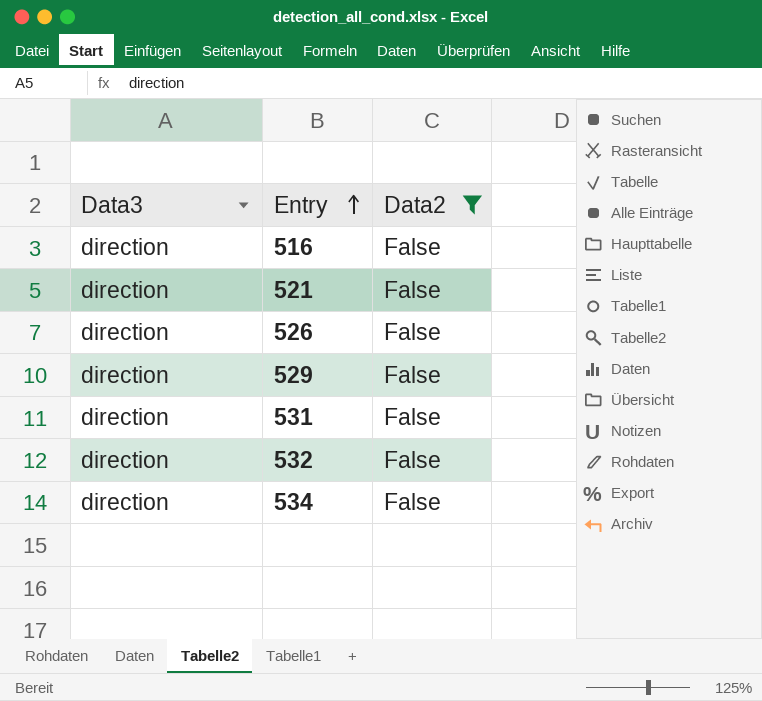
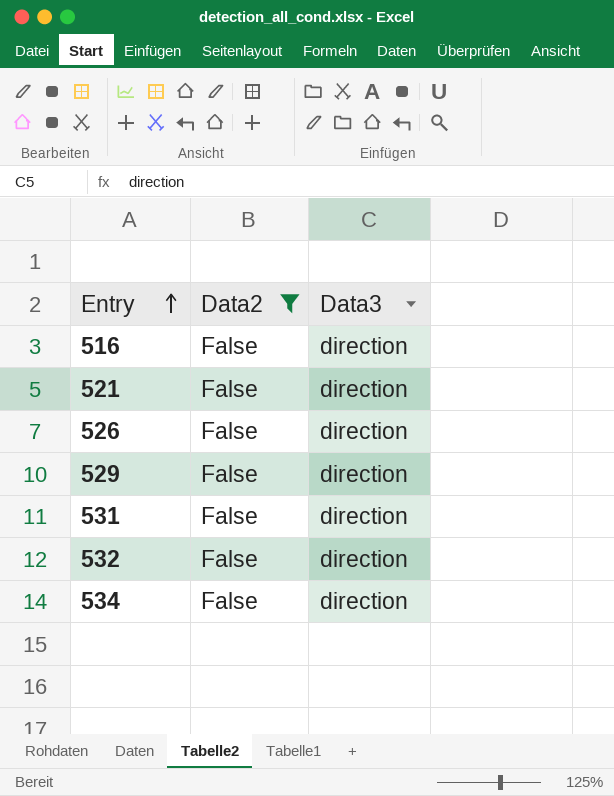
column Data3 | position: 1 -> 3

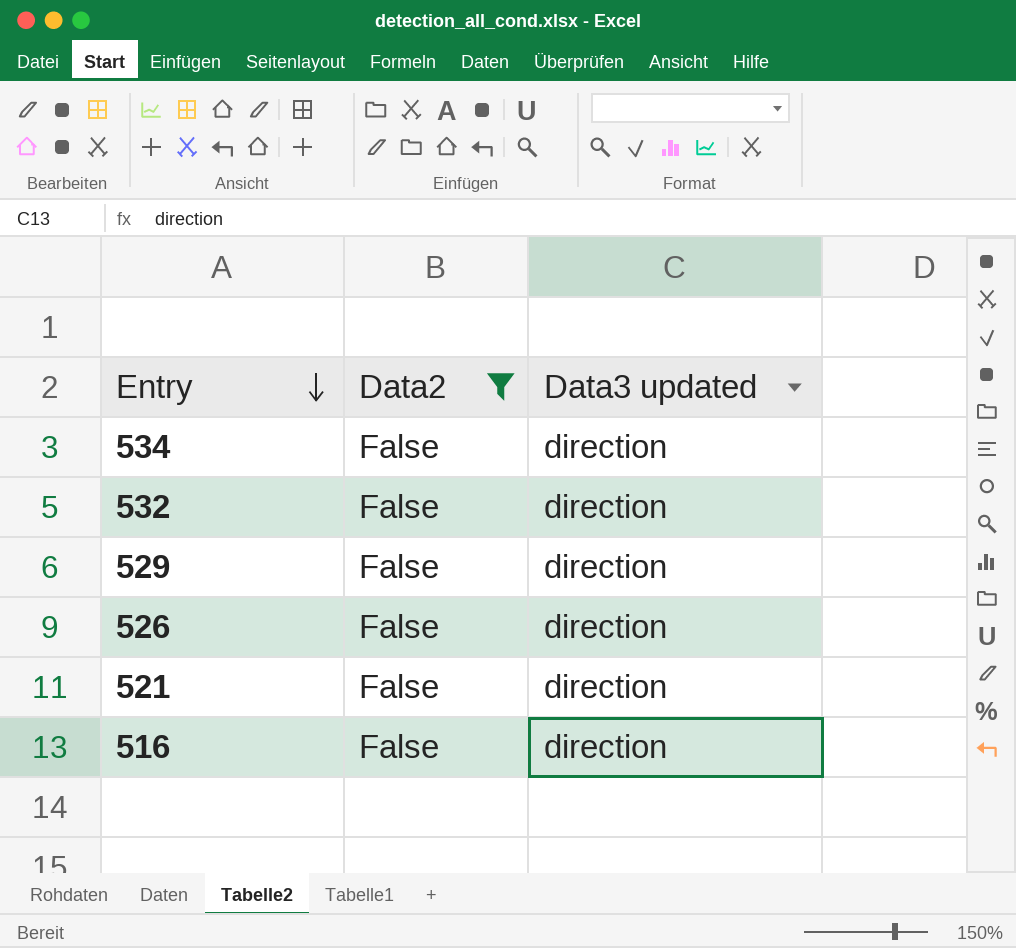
row order: Entry ascending -> Entry descending
column name: Data3 -> Data3 updated
row 531: False | direction -> none

